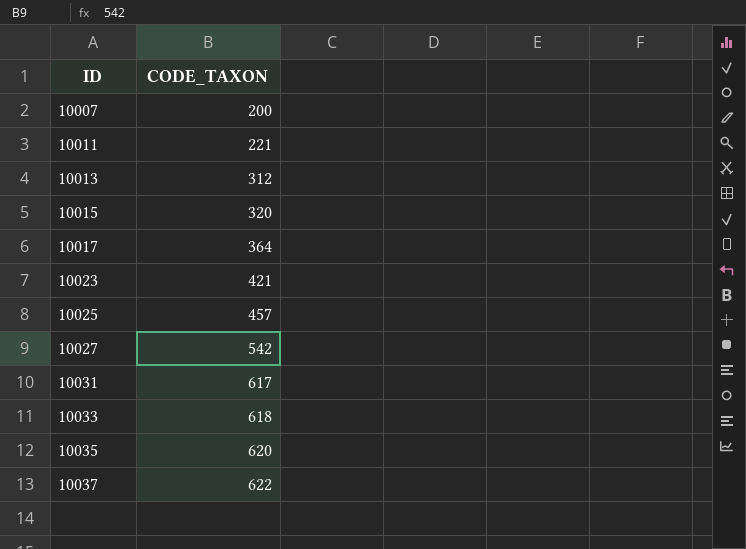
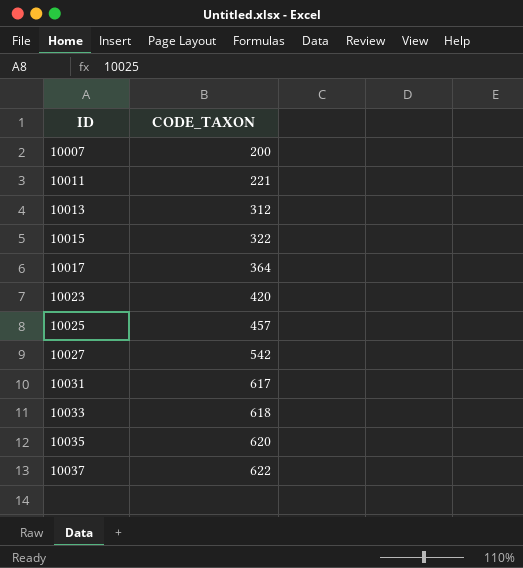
10015 | CODE_TAXON: 320 -> 322
10023 | CODE_TAXON: 421 -> 420

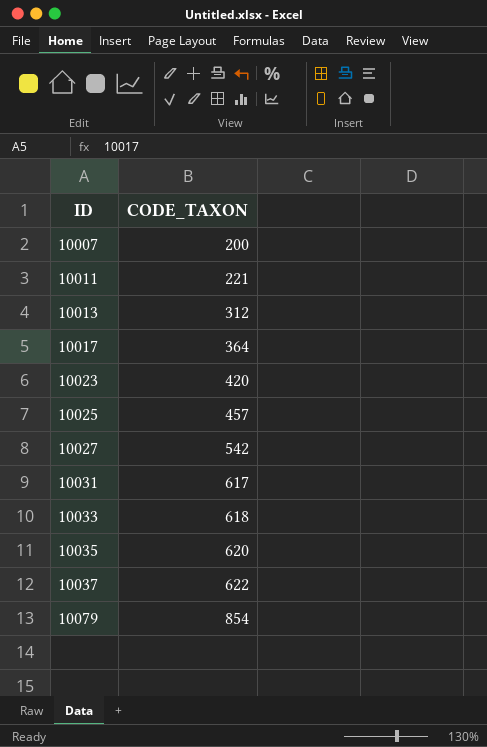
row 10015: 322 -> none
row 10079: none -> 854

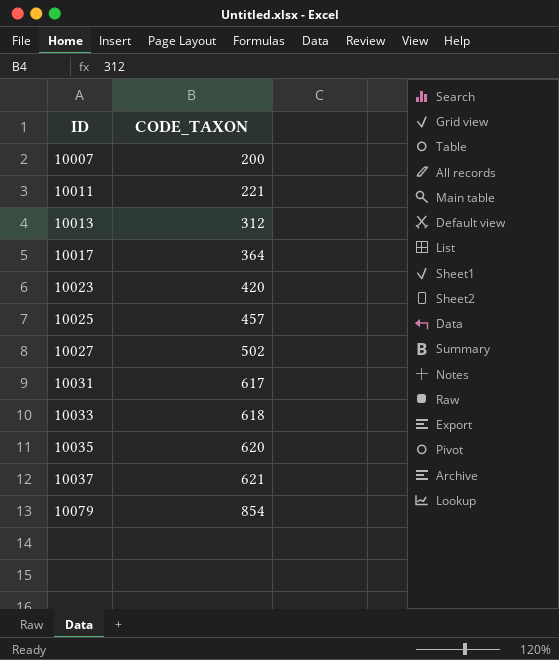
10027 | CODE_TAXON: 542 -> 502
10037 | CODE_TAXON: 622 -> 621

